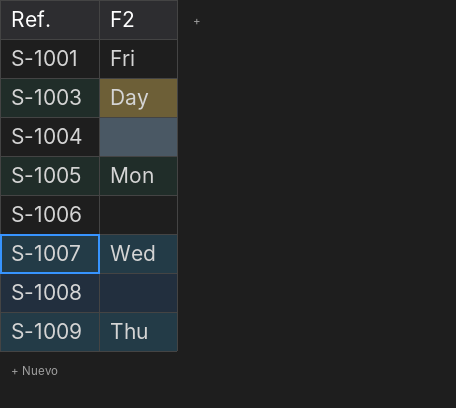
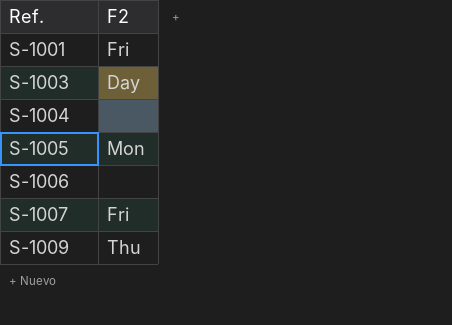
row S-1008: none -> none
S-1007 | F2: Wed -> Fri

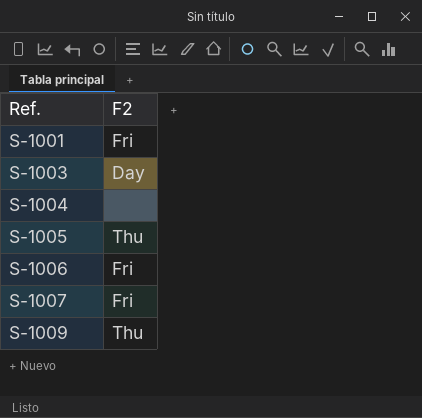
S-1005 | F2: Mon -> Thu
S-1006 | F2: none -> Fri

